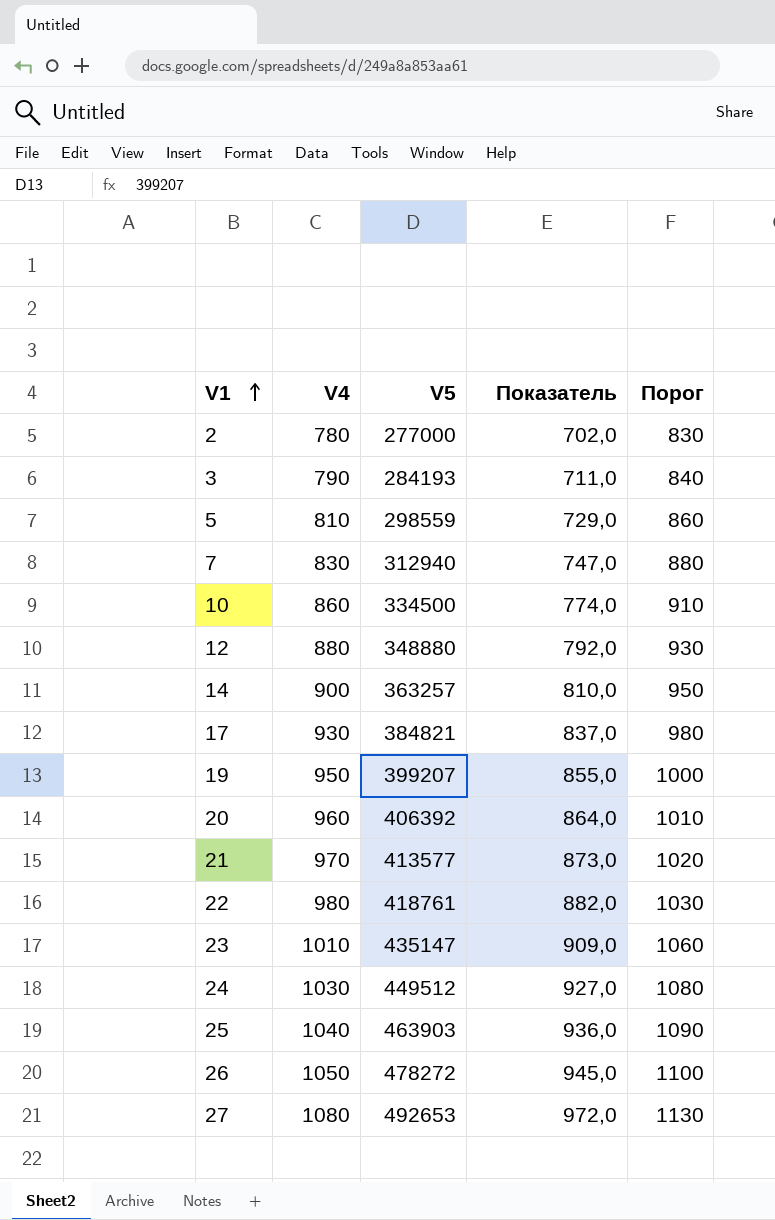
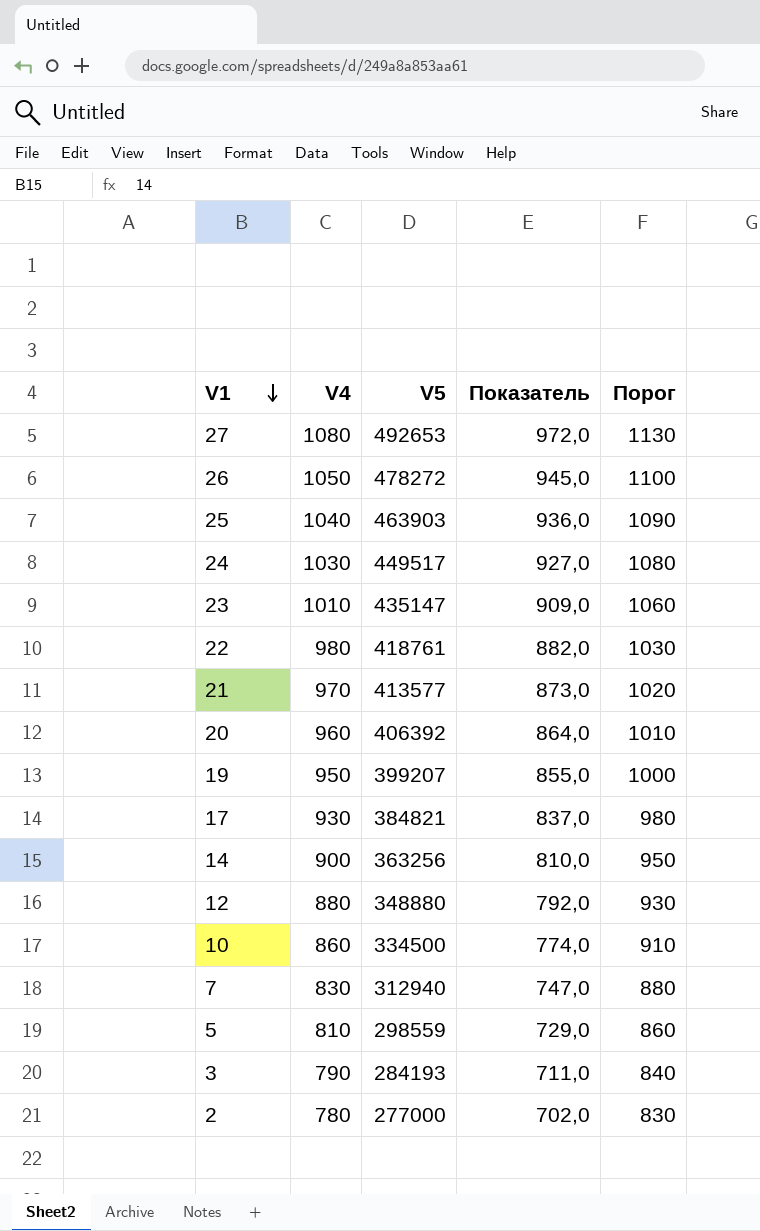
row order: V1 ascending -> V1 descending
24 | V5: 449512 -> 449517
14 | V5: 363257 -> 363256

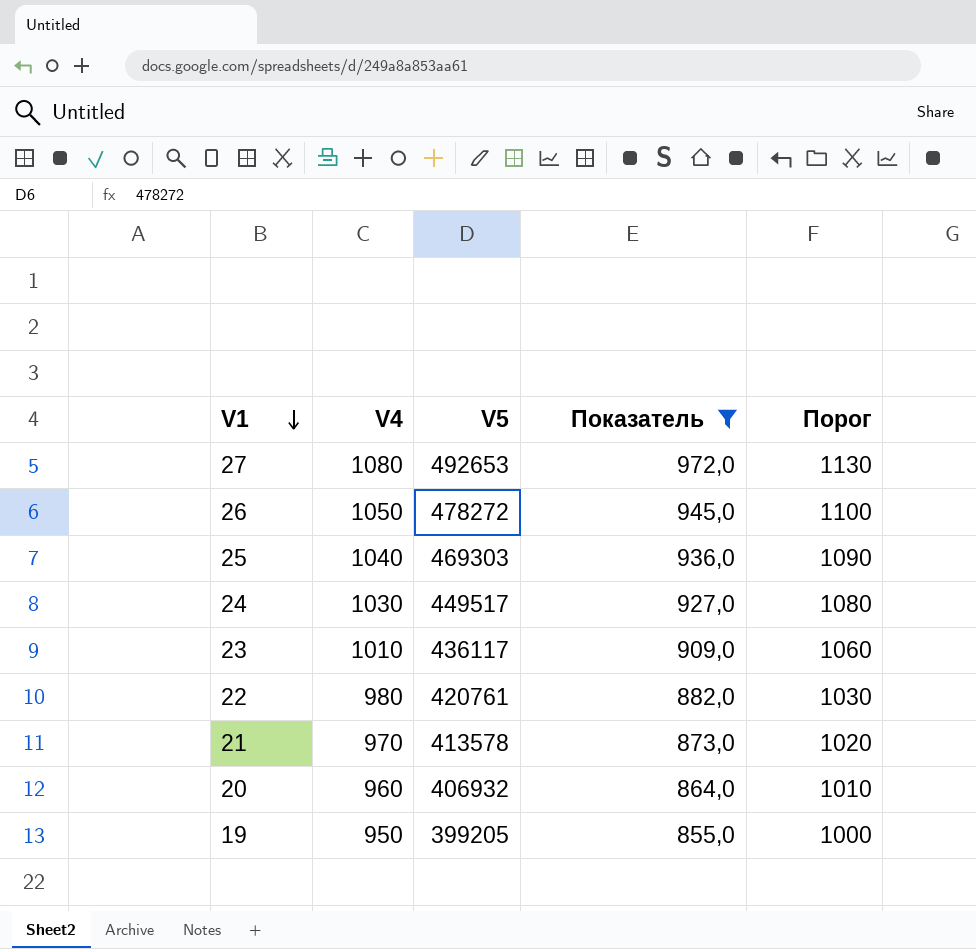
filter: none -> Показатель >= 855,0
25 | V5: 463903 -> 469303
23 | V5: 435147 -> 436117
22 | V5: 418761 -> 420761
21 | V5: 413577 -> 413578
20 | V5: 406392 -> 406932
19 | V5: 399207 -> 399205

